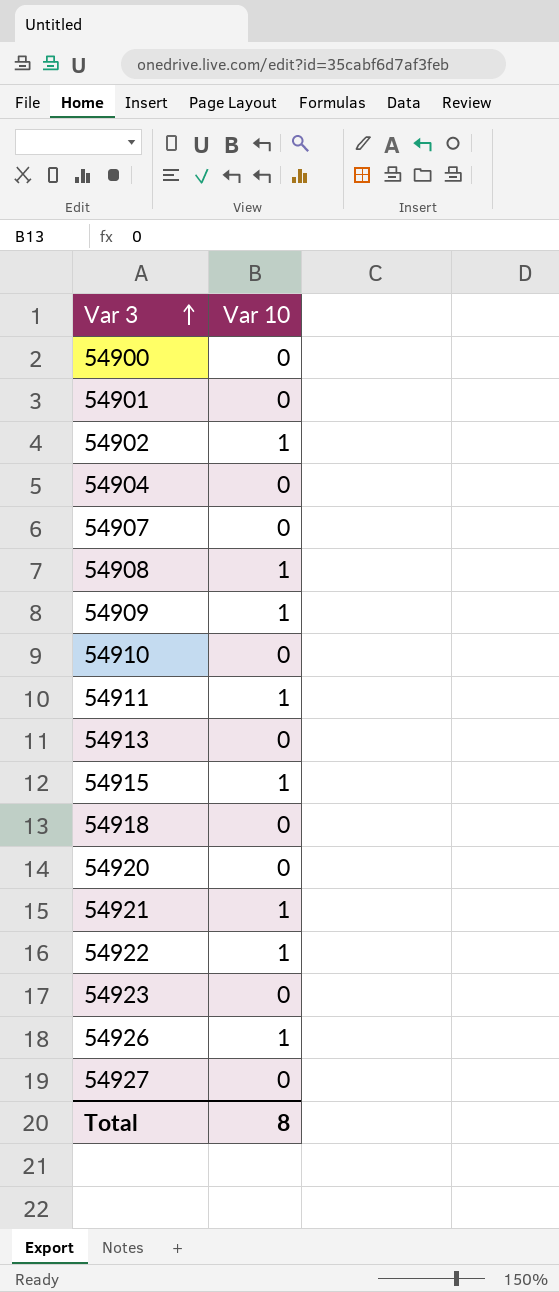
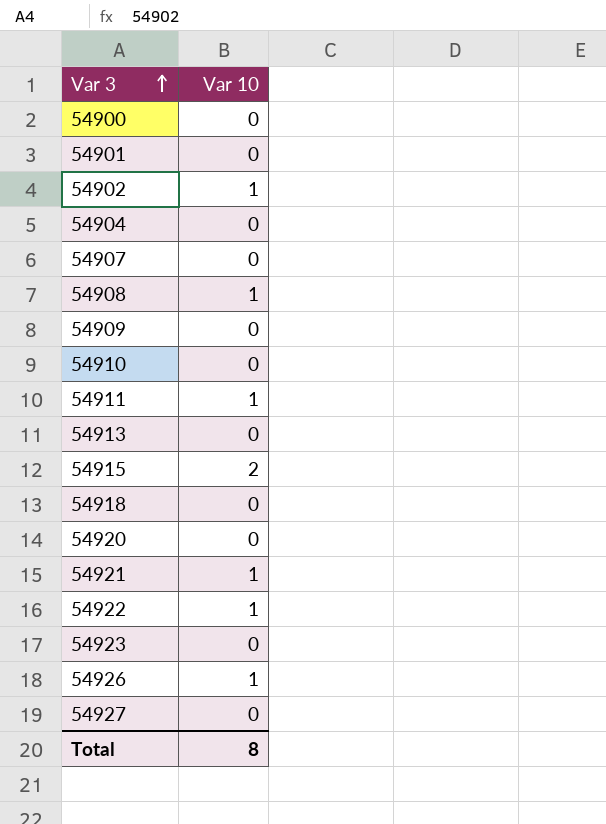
54909 | Var 10: 1 -> 0
54915 | Var 10: 1 -> 2

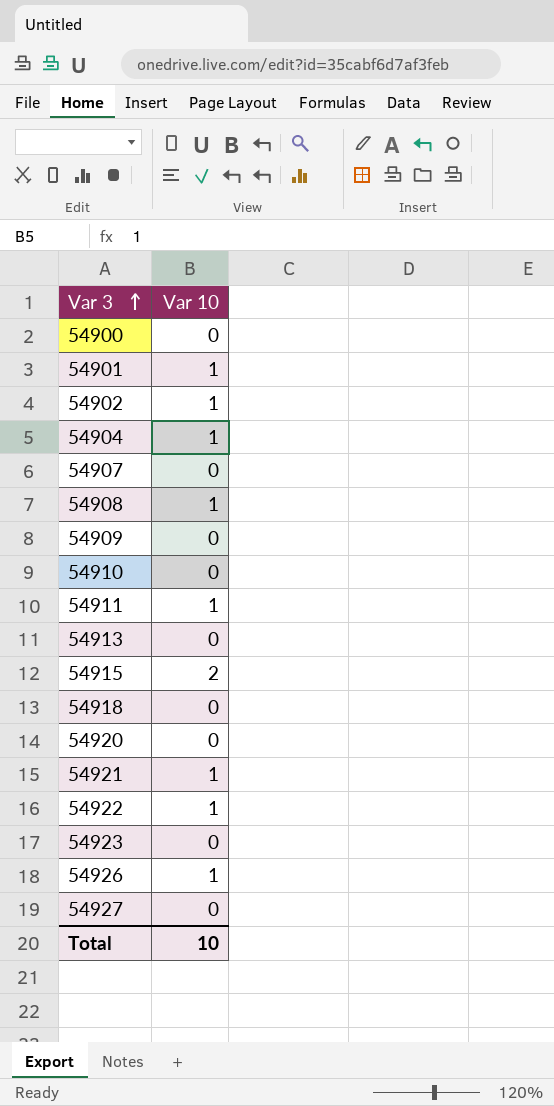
54901 | Var 10: 0 -> 1
54904 | Var 10: 0 -> 1
Total | Var 10: 8 -> 10

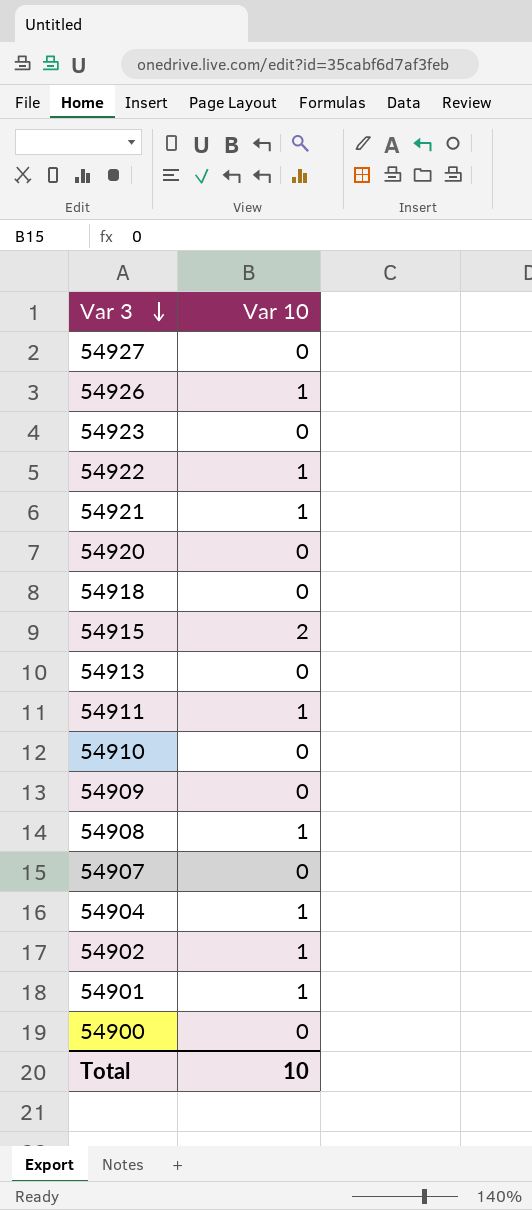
row order: Var 3 ascending -> Var 3 descending

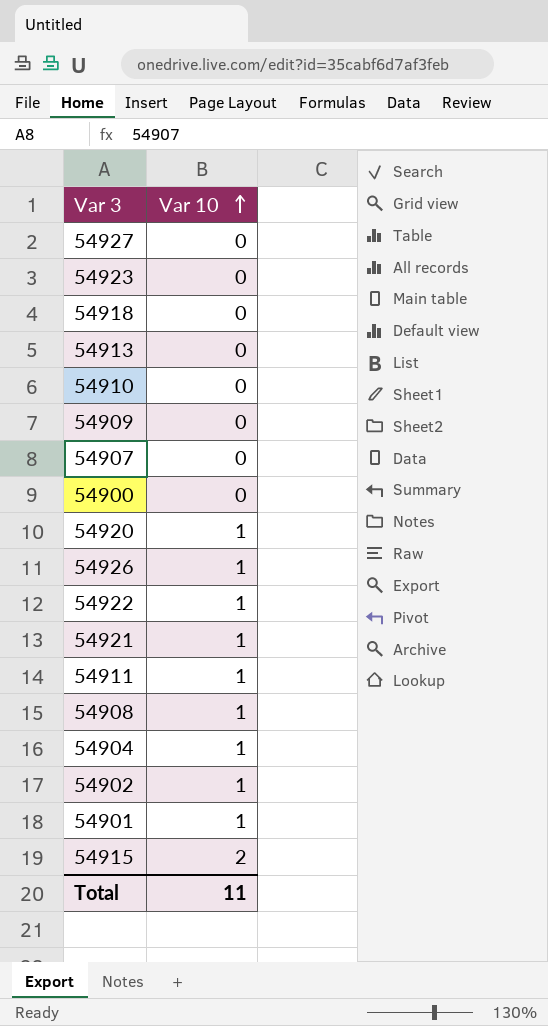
row order: Var 3 descending -> Var 10 ascending
54920 | Var 10: 0 -> 1
Total | Var 10: 10 -> 11

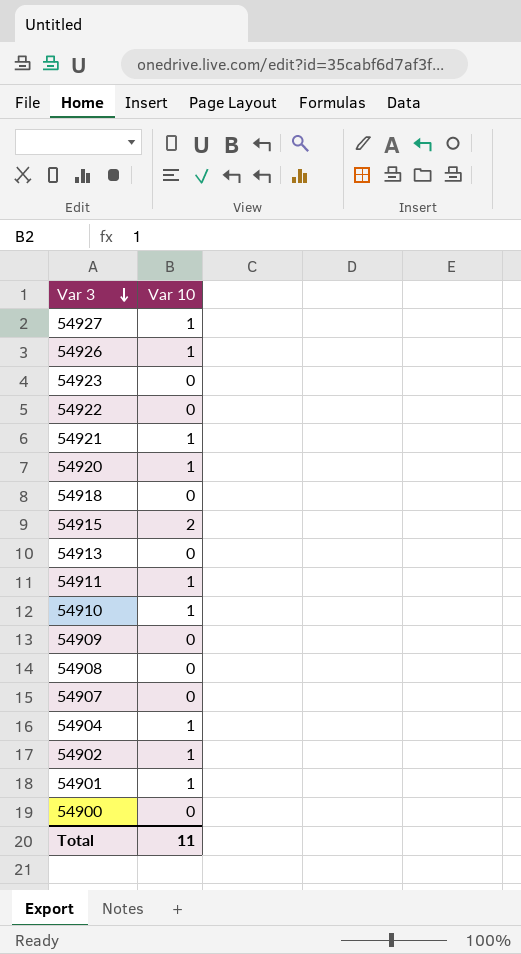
row order: Var 10 ascending -> Var 3 descending
54927 | Var 10: 0 -> 1
54922 | Var 10: 1 -> 0
54910 | Var 10: 0 -> 1
54908 | Var 10: 1 -> 0

